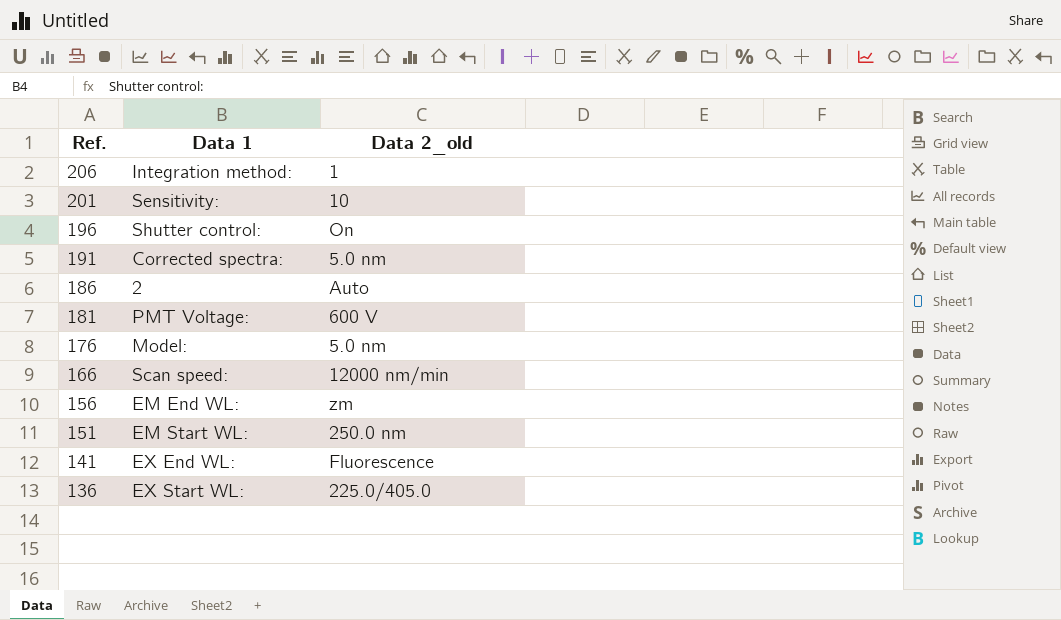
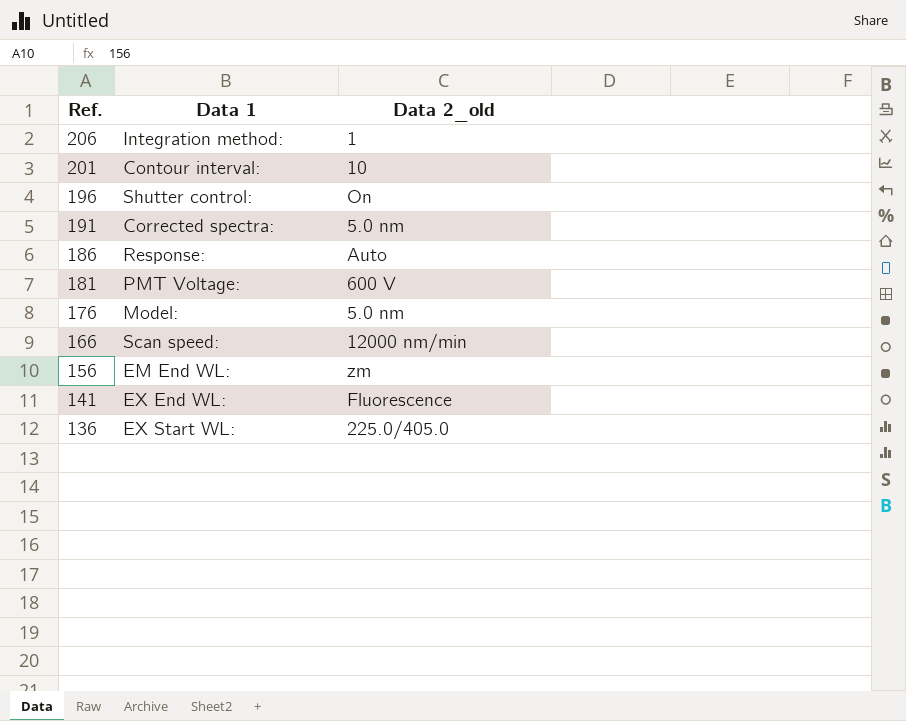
row 151: EM Start WL: | 250.0 nm -> none
201 | Data 1: Sensitivity: -> Contour interval:
186 | Data 1: 2 -> Response:

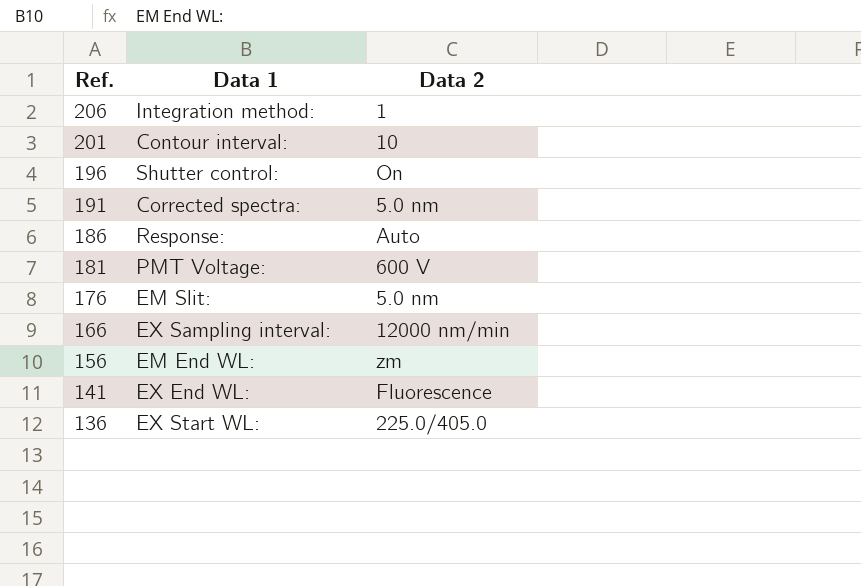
column name: Data 2_old -> Data 2
176 | Data 1: Model: -> EM Slit:
166 | Data 1: Scan speed: -> EX Sampling interval:

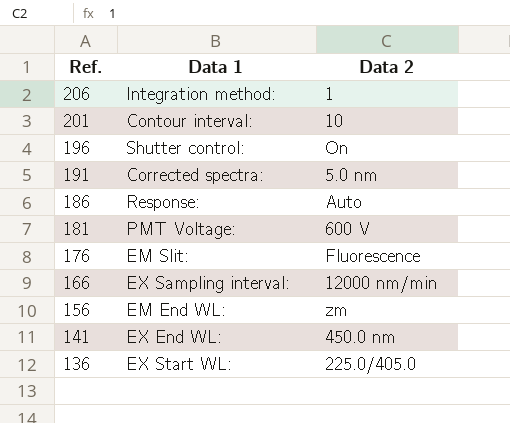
176 | Data 2: 5.0 nm -> Fluorescence
141 | Data 2: Fluorescence -> 450.0 nm

